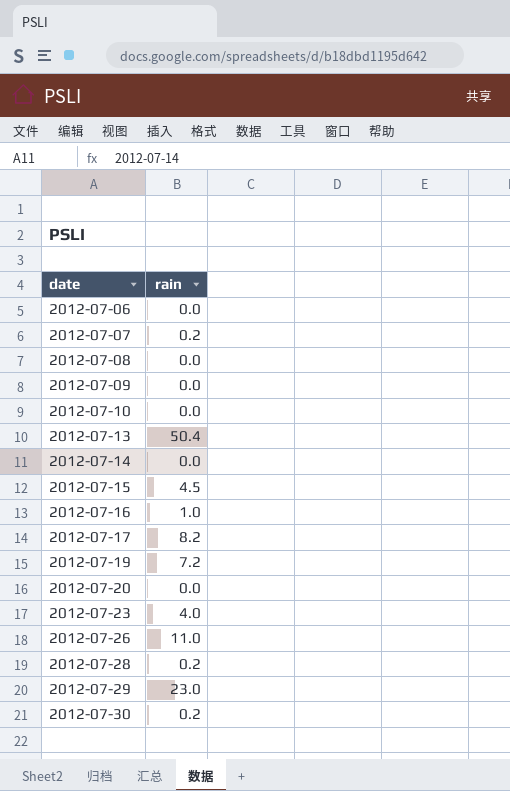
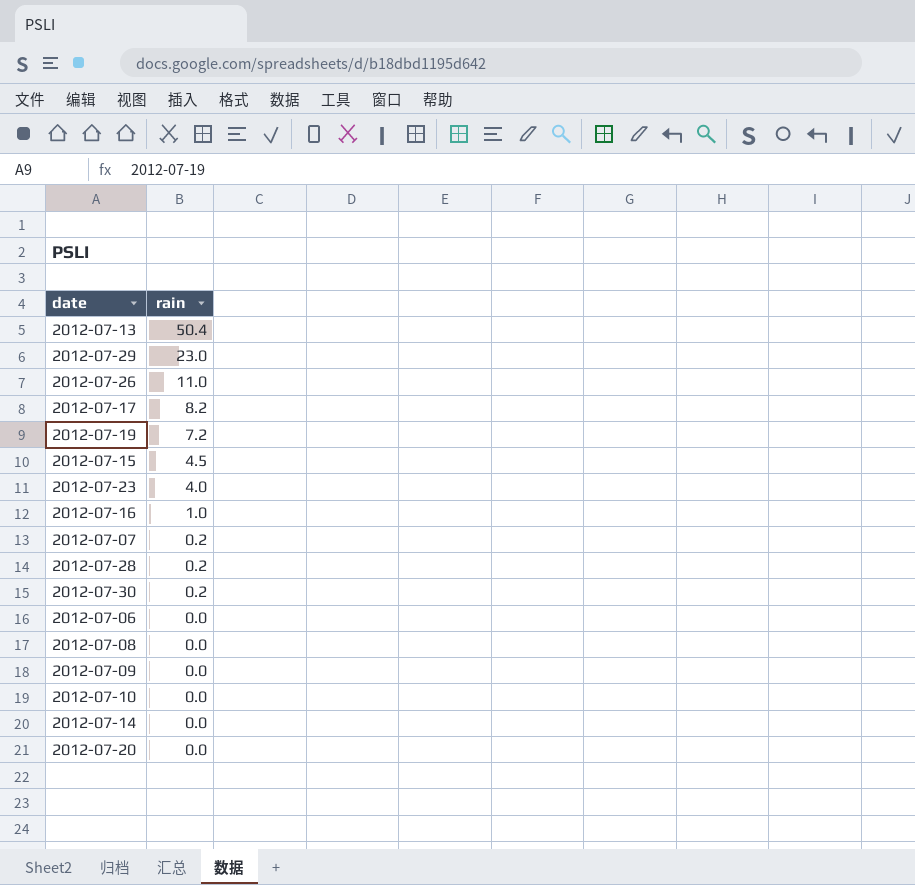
row order: date ascending -> rain descending

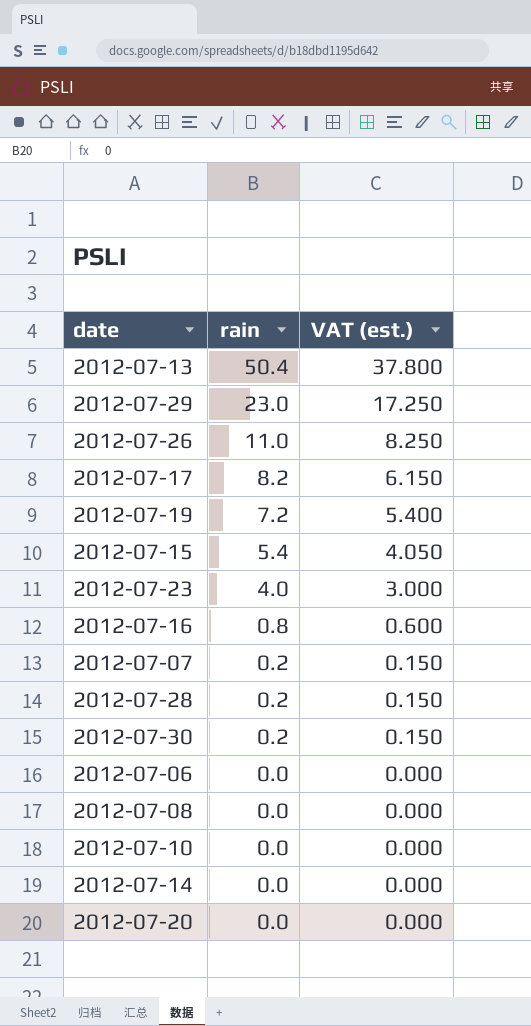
column VAT (est.) | formula: none -> [rain] * 0.75
row 2012-07-09: 0.0 -> none
2012-07-15 | rain: 4.5 -> 5.4
2012-07-16 | rain: 1.0 -> 0.8

